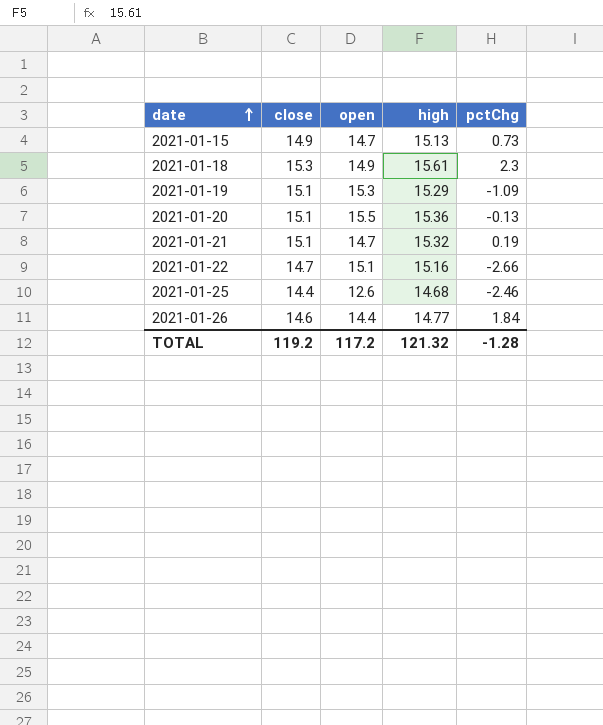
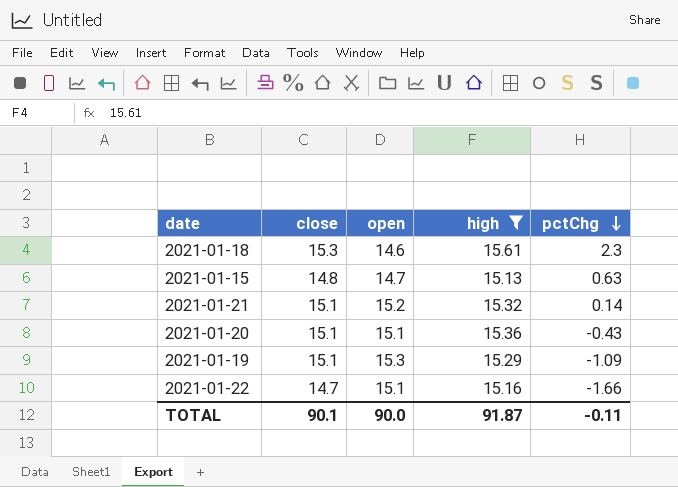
filter: none -> high >= 15.13
row order: date ascending -> pctChg descending
2021-01-18 | open: 14.9 -> 14.6
2021-01-15 | close: 14.9 -> 14.8
2021-01-15 | pctChg: 0.73 -> 0.63
2021-01-21 | open: 14.7 -> 15.2
2021-01-21 | pctChg: 0.19 -> 0.14
2021-01-20 | open: 15.5 -> 15.1
2021-01-20 | pctChg: -0.13 -> -0.43
2021-01-22 | pctChg: -2.66 -> -1.66
TOTAL | close: 119.2 -> 90.1
TOTAL | open: 117.2 -> 90.0
TOTAL | high: 121.32 -> 91.87
TOTAL | pctChg: -1.28 -> -0.11

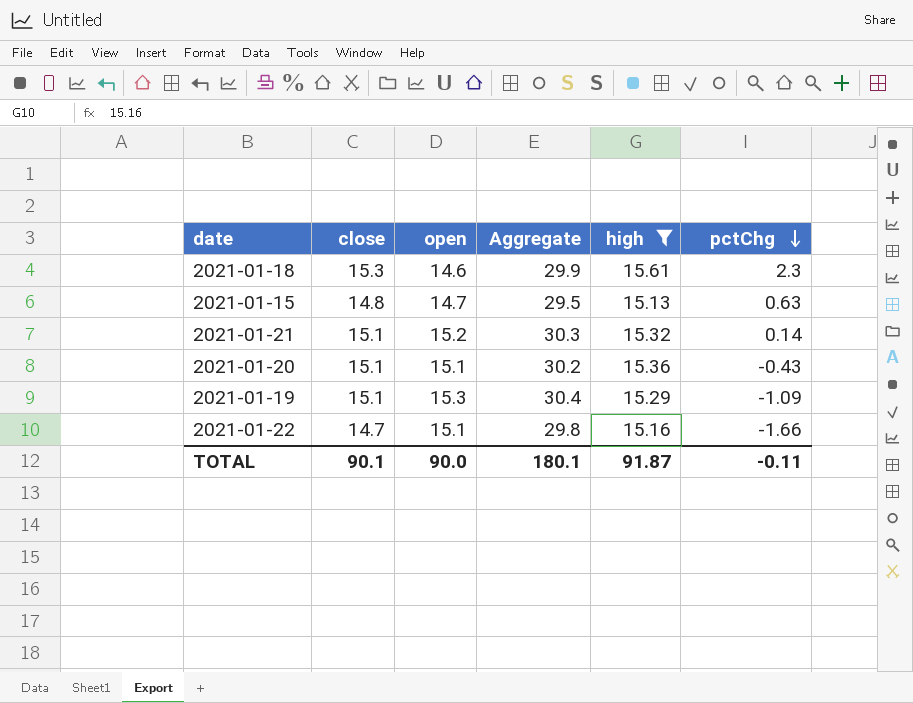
column Aggregate | formula: none -> [close] + [open]

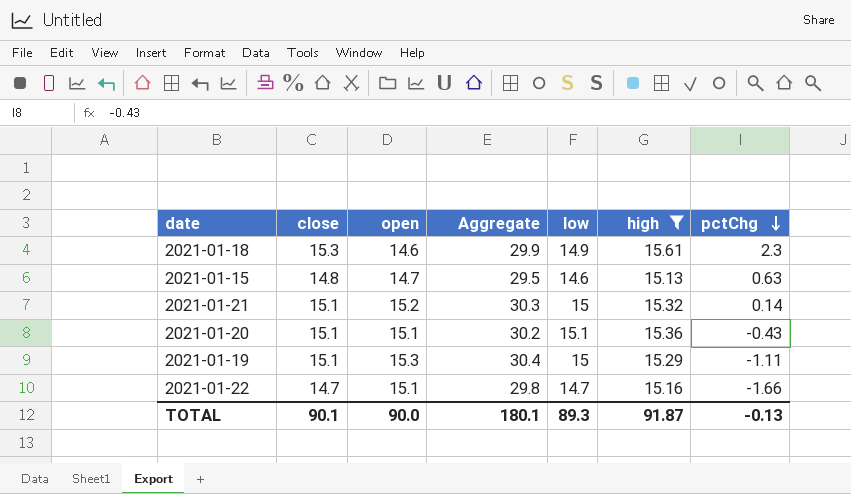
column low | position: none -> 5
2021-01-19 | pctChg: -1.09 -> -1.11
TOTAL | pctChg: -0.11 -> -0.13

